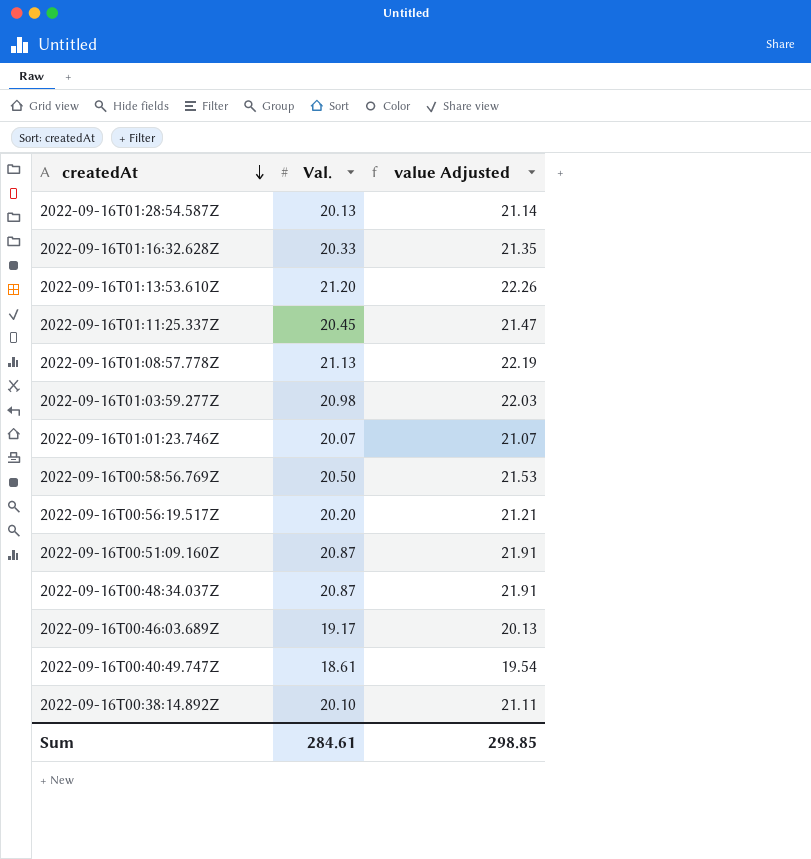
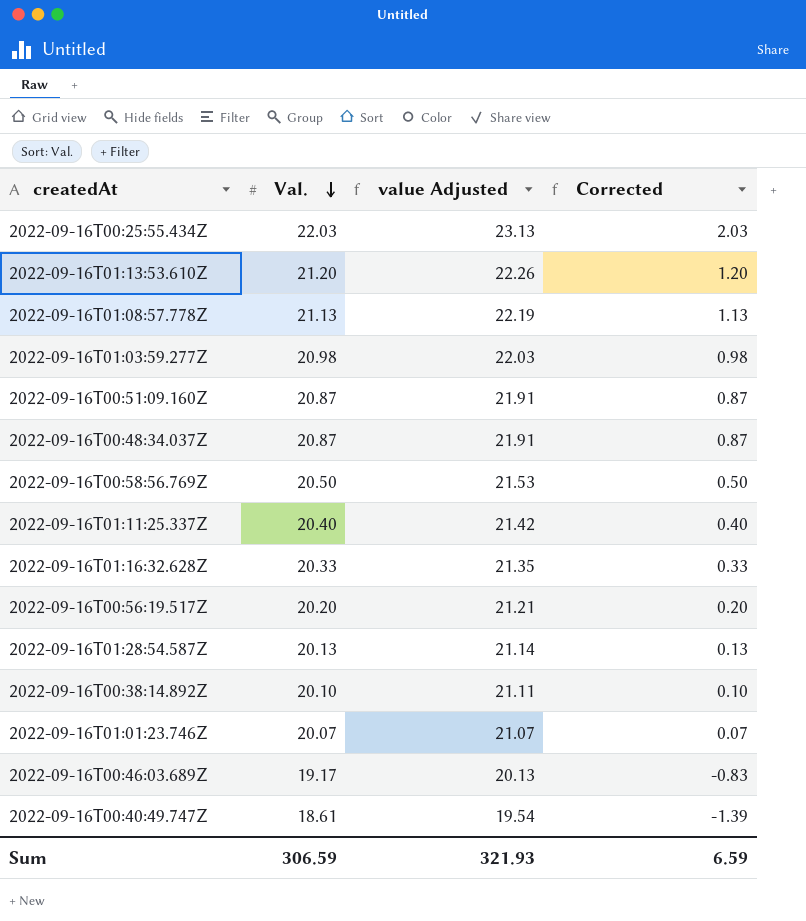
row order: createdAt descending -> Val. descending
column Corrected | formula: none -> [Val.] - 20
row 2022-09-16T00:25:55.434Z: none -> 22.03 | 23.13 | 2.03
2022-09-16T01:11:25.337Z | Val.: 20.45 -> 20.40
2022-09-16T01:11:25.337Z | value Adjusted: 21.47 -> 21.42
Sum | Val.: 284.61 -> 306.59
Sum | value Adjusted: 298.85 -> 321.93

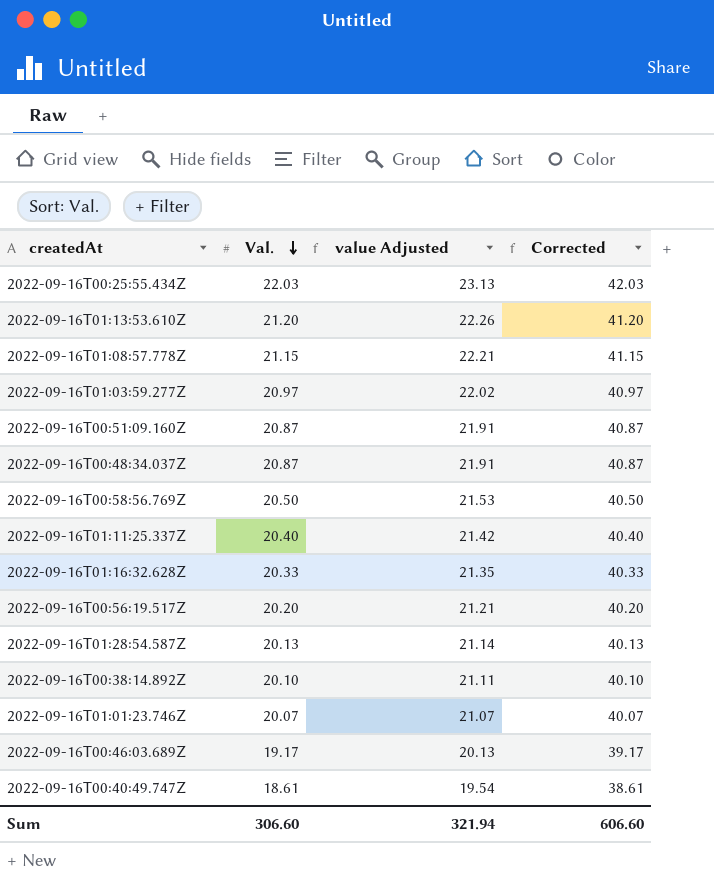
column Corrected | formula: [Val.] - 20 -> [Val.] + 20
2022-09-16T01:08:57.778Z | Val.: 21.13 -> 21.15
2022-09-16T01:08:57.778Z | value Adjusted: 22.19 -> 22.21
2022-09-16T01:03:59.277Z | Val.: 20.98 -> 20.97
2022-09-16T01:03:59.277Z | value Adjusted: 22.03 -> 22.02
Sum | Val.: 306.59 -> 306.60
Sum | value Adjusted: 321.93 -> 321.94
Sum | Corrected: 6.59 -> 606.60

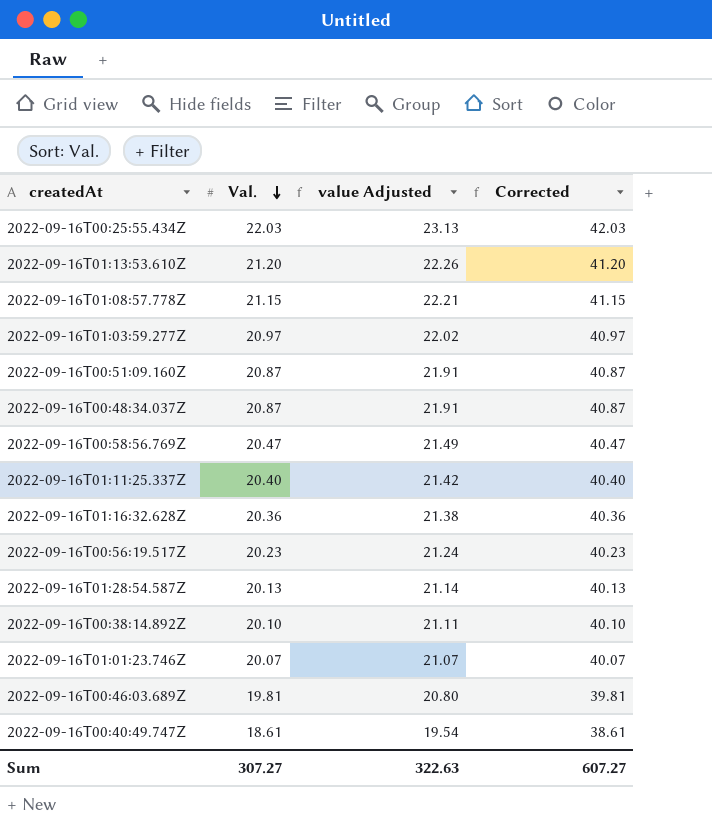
2022-09-16T00:58:56.769Z | Val.: 20.50 -> 20.47
2022-09-16T00:58:56.769Z | value Adjusted: 21.53 -> 21.49
2022-09-16T00:58:56.769Z | Corrected: 40.50 -> 40.47
2022-09-16T01:16:32.628Z | Val.: 20.33 -> 20.36
2022-09-16T01:16:32.628Z | value Adjusted: 21.35 -> 21.38
2022-09-16T01:16:32.628Z | Corrected: 40.33 -> 40.36
2022-09-16T00:56:19.517Z | Val.: 20.20 -> 20.23
2022-09-16T00:56:19.517Z | value Adjusted: 21.21 -> 21.24
2022-09-16T00:56:19.517Z | Corrected: 40.20 -> 40.23
2022-09-16T00:46:03.689Z | Val.: 19.17 -> 19.81
2022-09-16T00:46:03.689Z | value Adjusted: 20.13 -> 20.80
2022-09-16T00:46:03.689Z | Corrected: 39.17 -> 39.81
Sum | Val.: 306.60 -> 307.27
Sum | value Adjusted: 321.94 -> 322.63
Sum | Corrected: 606.60 -> 607.27

